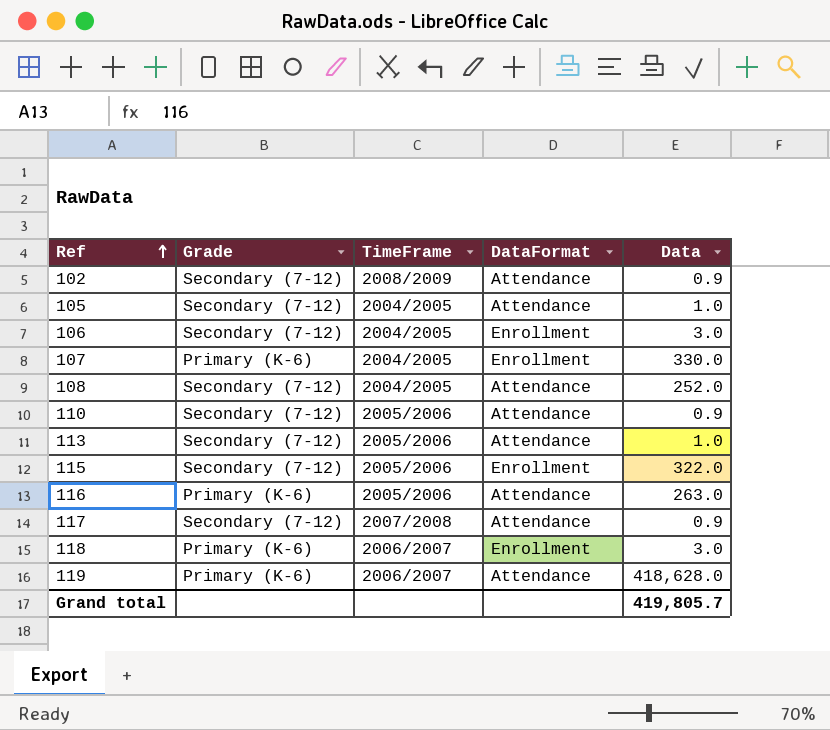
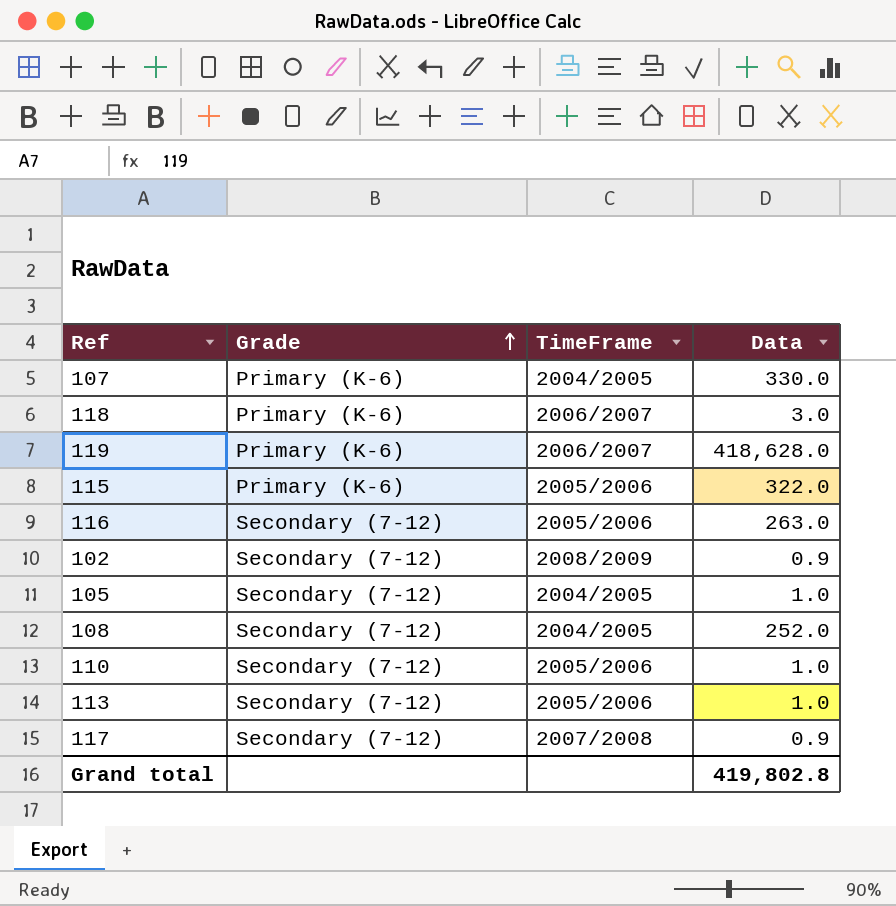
row order: Ref ascending -> Grade ascending
column DataFormat | position: 4 -> none
row 106: Secondary (7-12) | 2004/2005 | Enrollment | 3.0 -> none
115 | Grade: Secondary (7-12) -> Primary (K-6)
116 | Grade: Primary (K-6) -> Secondary (7-12)
110 | Data: 0.9 -> 1.0
Grand total | Data: 419,805.7 -> 419,802.8

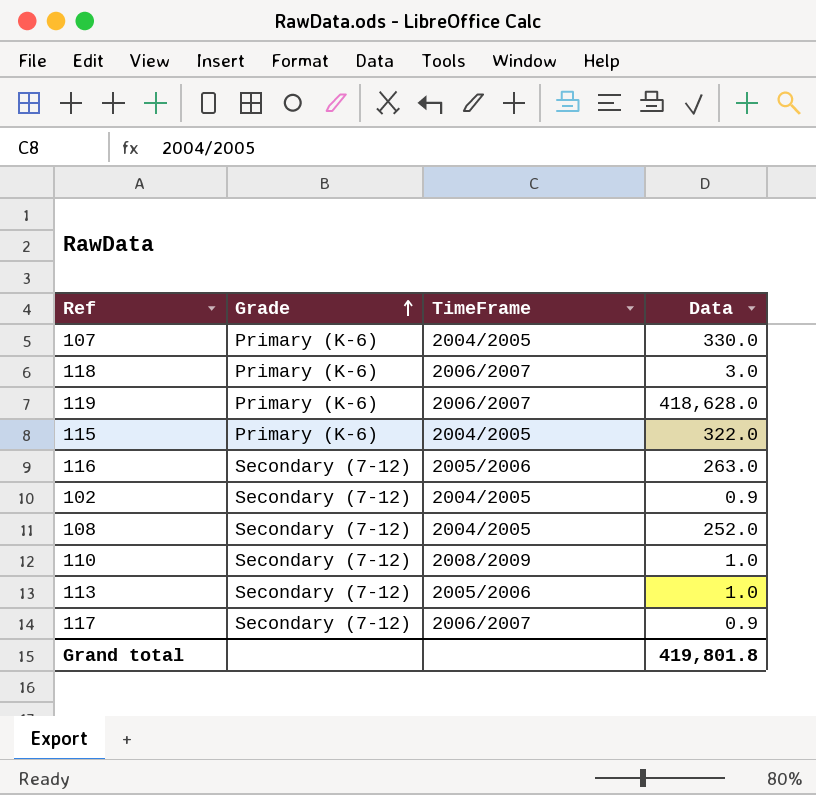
row 105: Secondary (7-12) | 2004/2005 | 1.0 -> none
115 | TimeFrame: 2005/2006 -> 2004/2005
102 | TimeFrame: 2008/2009 -> 2004/2005
110 | TimeFrame: 2005/2006 -> 2008/2009
117 | TimeFrame: 2007/2008 -> 2006/2007
Grand total | Data: 419,802.8 -> 419,801.8

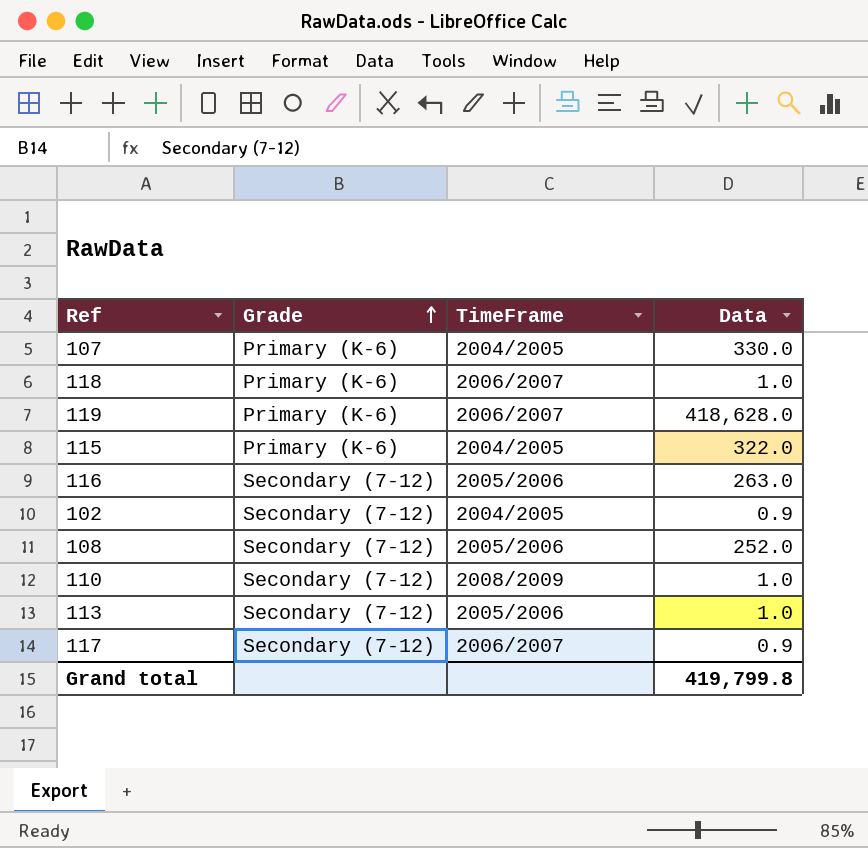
118 | Data: 3.0 -> 1.0
108 | TimeFrame: 2004/2005 -> 2005/2006
Grand total | Data: 419,801.8 -> 419,799.8

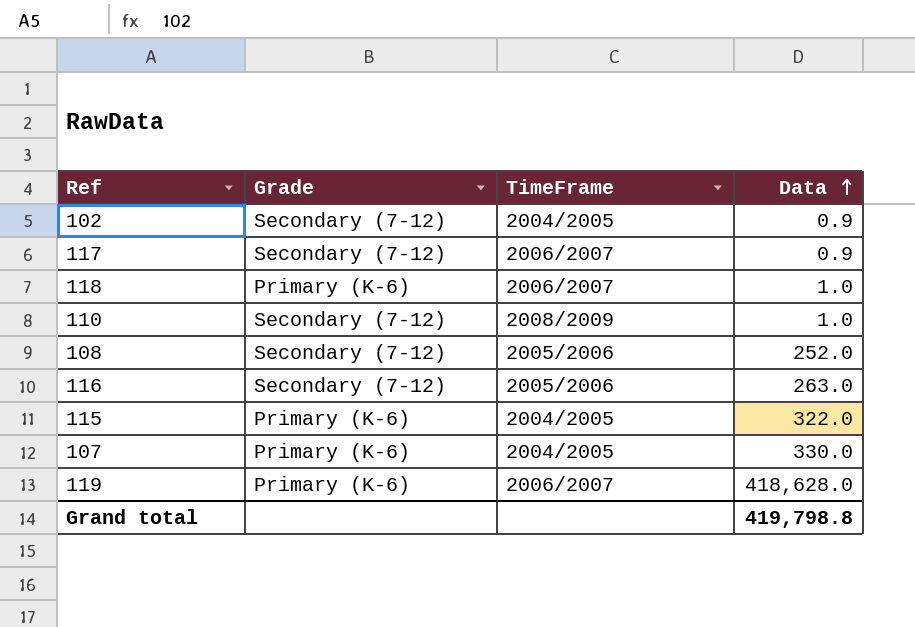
row order: Grade ascending -> Data ascending
row 113: Secondary (7-12) | 2005/2006 | 1.0 -> none
Grand total | Data: 419,799.8 -> 419,798.8

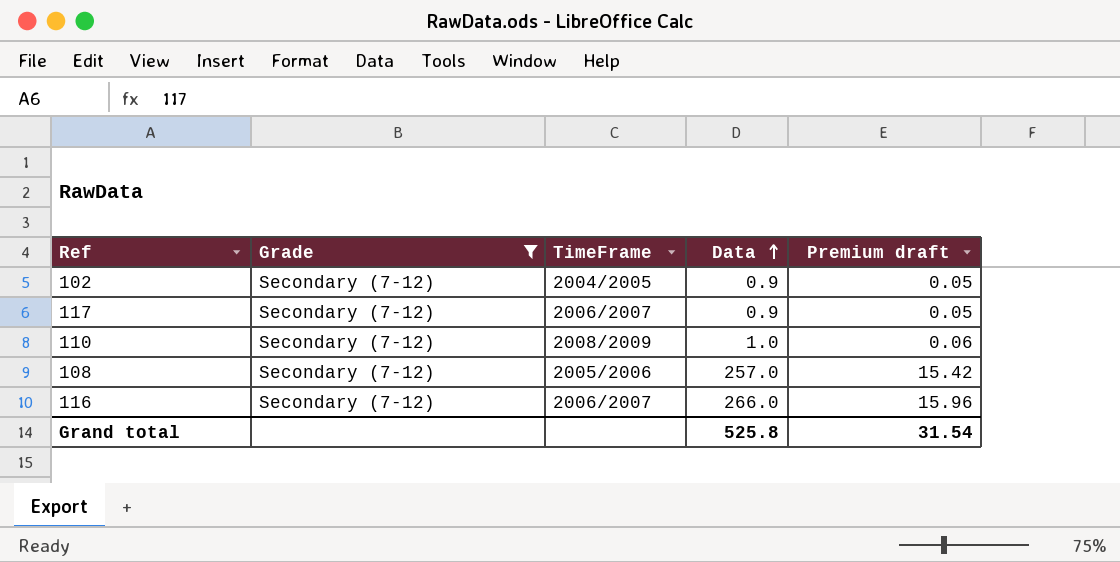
filter: none -> Grade = Secondary (7-12)
column Premium draft | formula: none -> [Data] * 0.06
108 | Data: 252.0 -> 257.0
116 | TimeFrame: 2005/2006 -> 2006/2007
116 | Data: 263.0 -> 266.0
Grand total | Data: 419,798.8 -> 525.8

